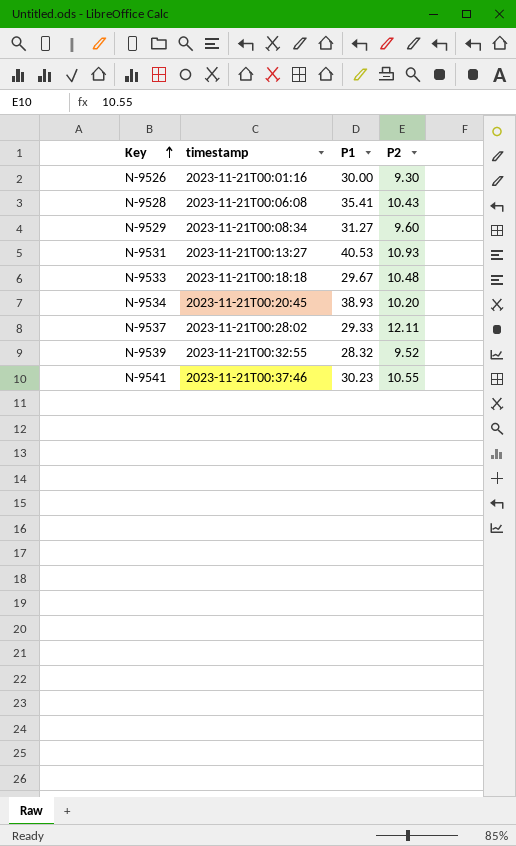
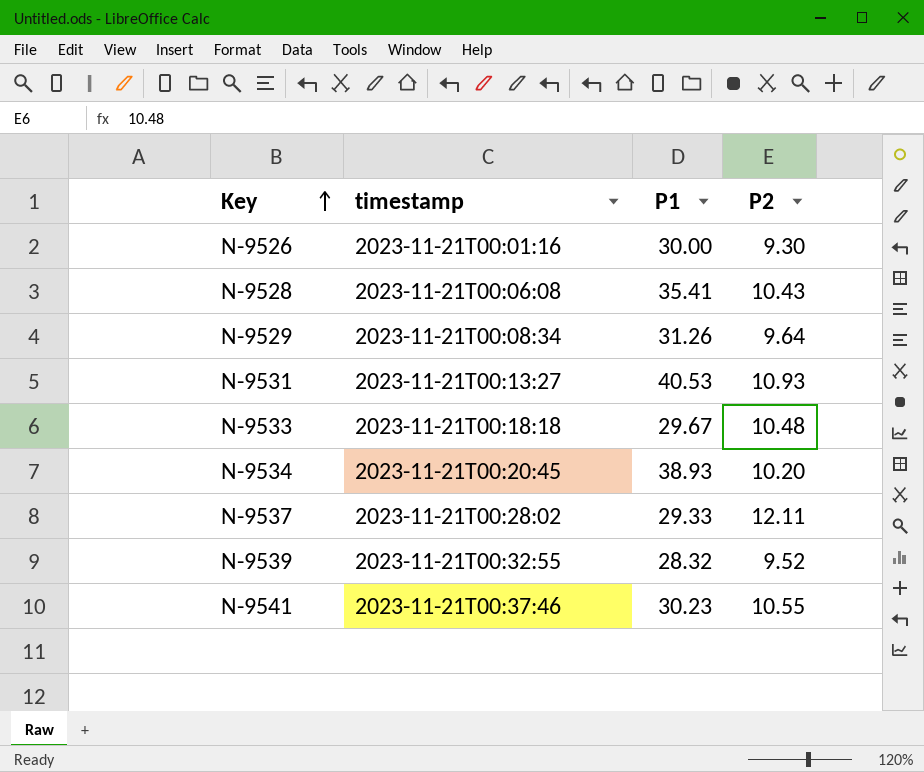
N-9529 | P1: 31.27 -> 31.26
N-9529 | P2: 9.60 -> 9.64

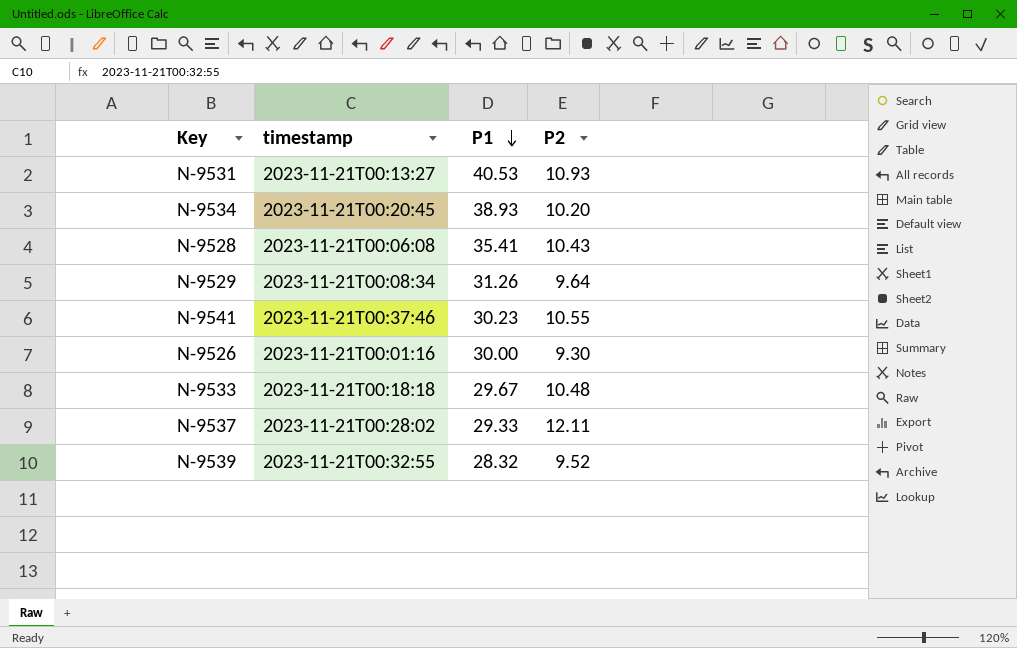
row order: Key ascending -> P1 descending

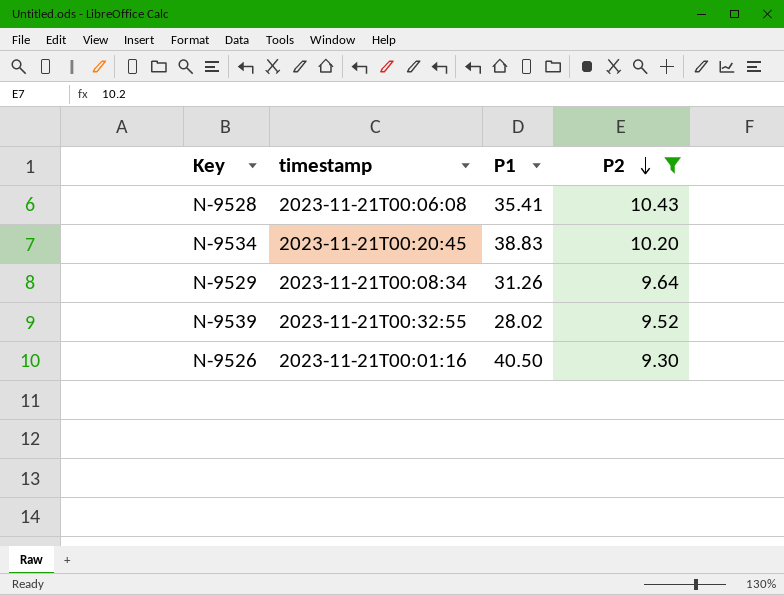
filter: none -> P2 <= 10.43
row order: P1 descending -> P2 descending
N-9534 | P1: 38.93 -> 38.83
N-9539 | P1: 28.32 -> 28.02
N-9526 | P1: 30.00 -> 40.50

